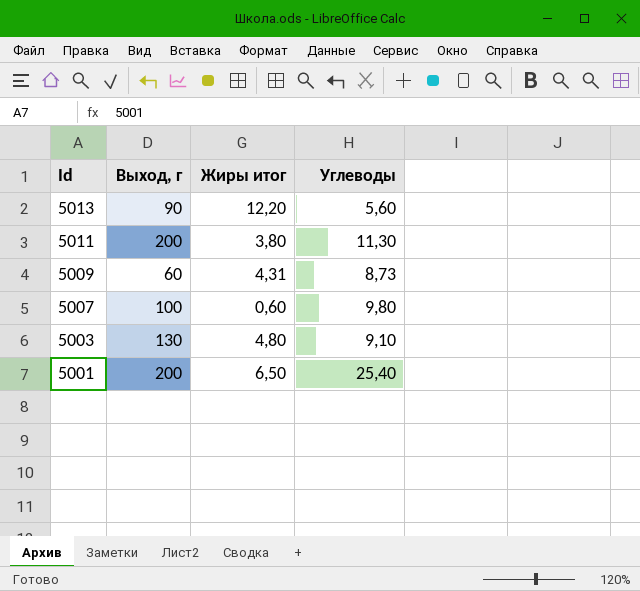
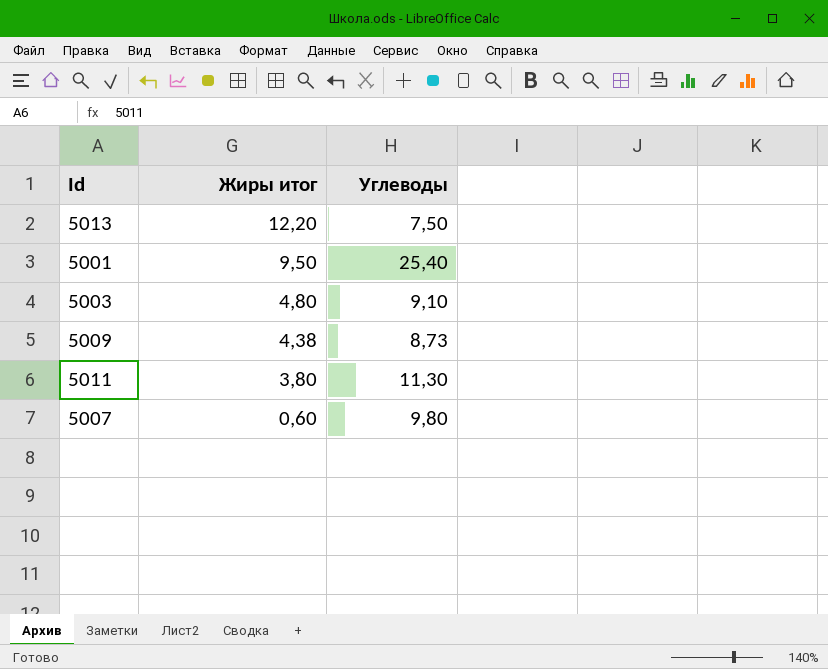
row order: Id descending -> Жиры итог descending
column Выход, г | position: 2 -> none
5013 | Углеводы: 5,60 -> 7,50
5001 | Жиры итог: 6,50 -> 9,50
5009 | Жиры итог: 4,31 -> 4,38

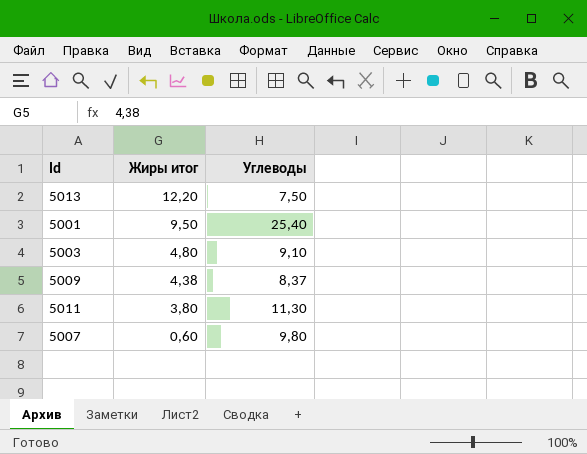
5009 | Углеводы: 8,73 -> 8,37

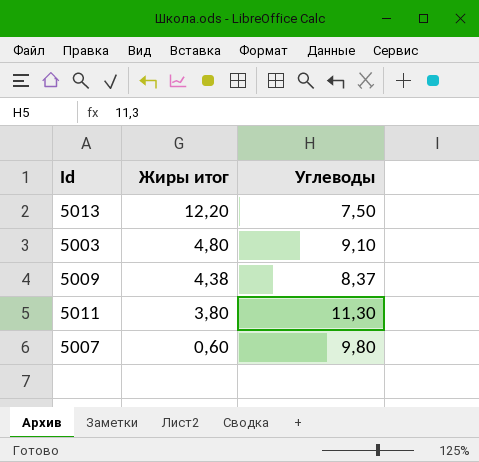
row 5001: 9,50 | 25,40 -> none

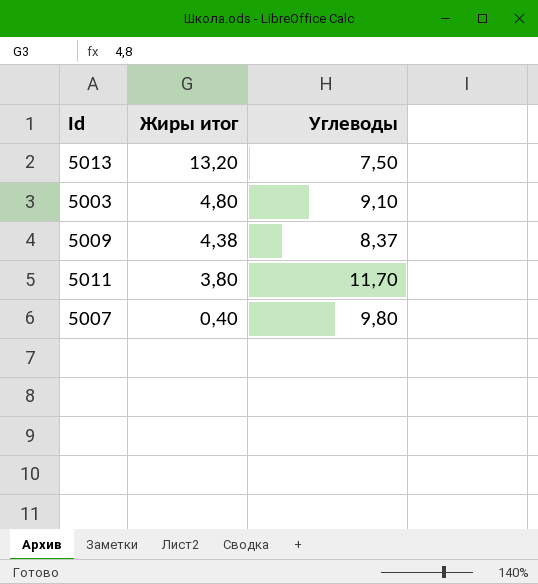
5013 | Жиры итог: 12,20 -> 13,20
5011 | Углеводы: 11,30 -> 11,70
5007 | Жиры итог: 0,60 -> 0,40

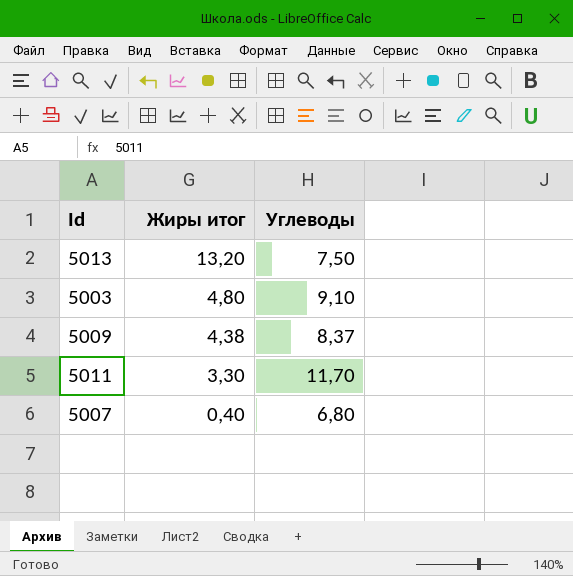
5011 | Жиры итог: 3,80 -> 3,30
5007 | Углеводы: 9,80 -> 6,80

